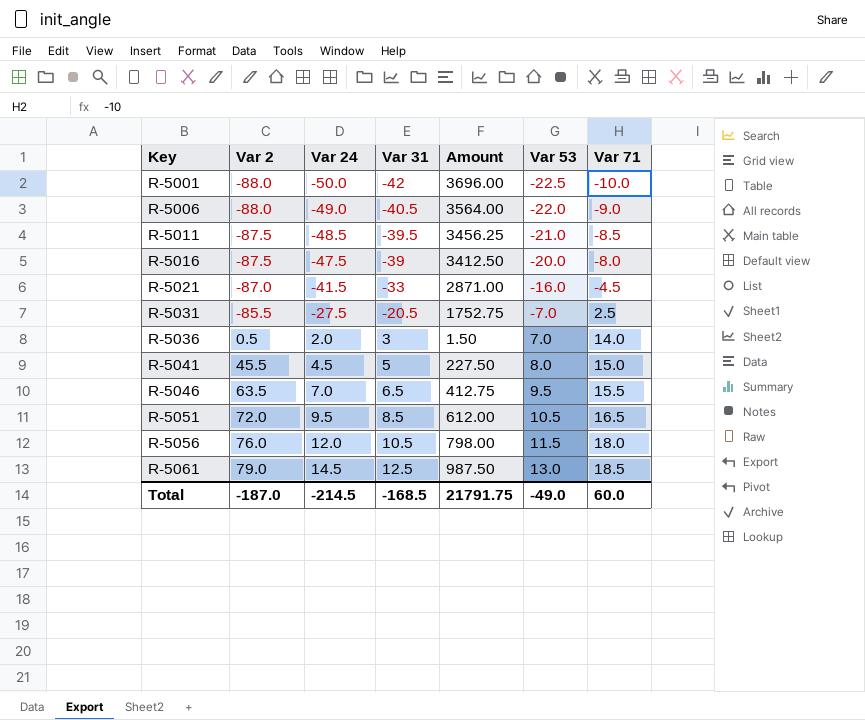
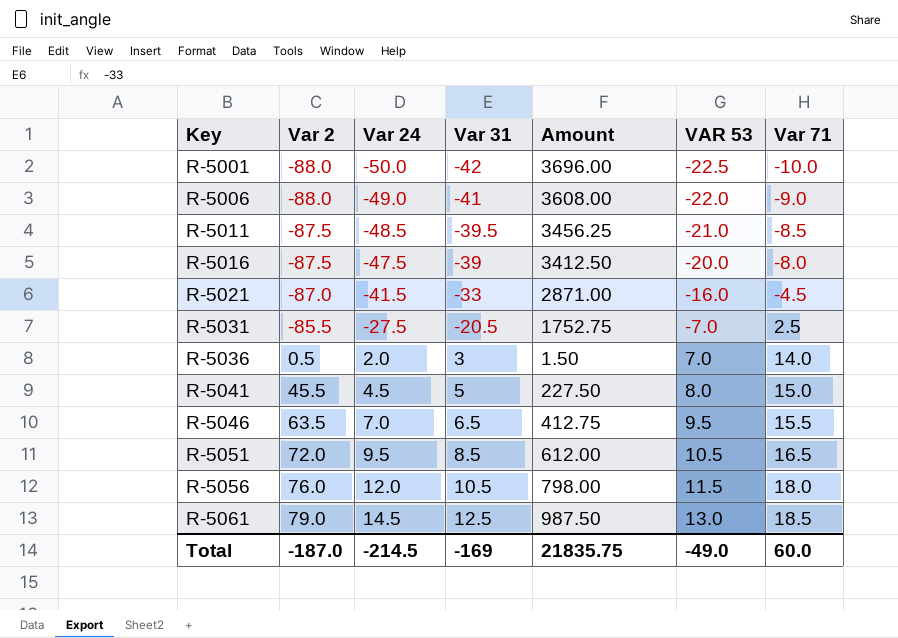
column name: Var 53 -> VAR 53
R-5006 | Var 31: -40.5 -> -41
R-5006 | Amount: 3564.00 -> 3608.00
Total | Var 31: -168.5 -> -169
Total | Amount: 21791.75 -> 21835.75

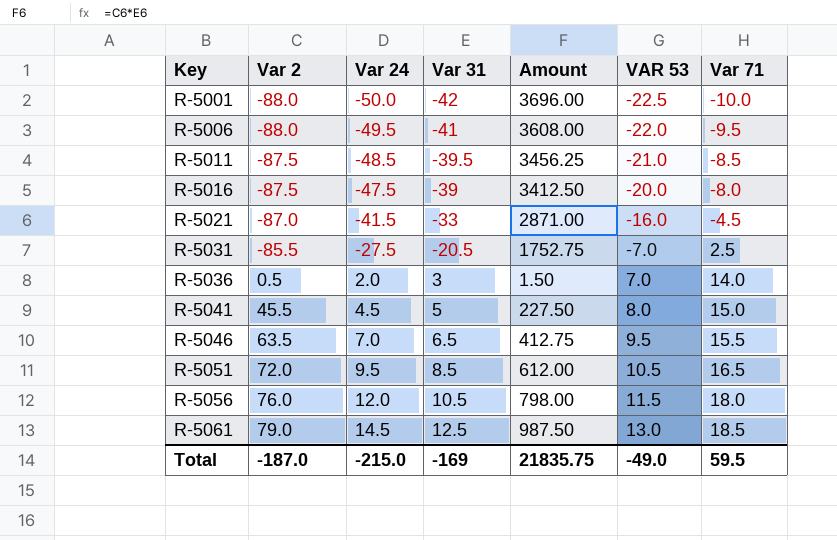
R-5006 | Var 24: -49.0 -> -49.5
R-5006 | Var 71: -9.0 -> -9.5
Total | Var 24: -214.5 -> -215.0
Total | Var 71: 60.0 -> 59.5

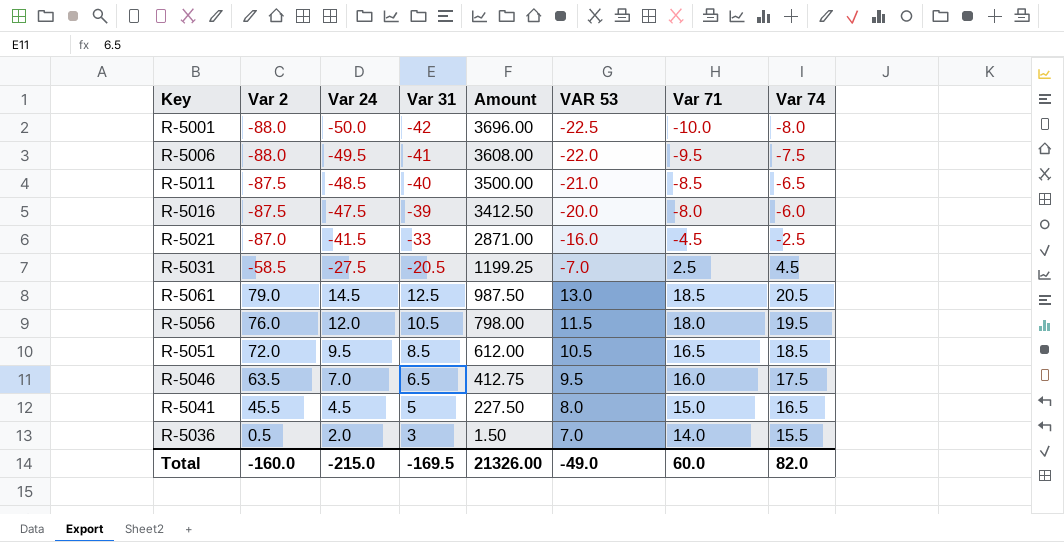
row order: Key ascending -> Amount descending
column Var 74 | position: none -> 8
R-5011 | Var 31: -39.5 -> -40
R-5011 | Amount: 3456.25 -> 3500.00
R-5031 | Var 2: -85.5 -> -58.5
R-5031 | Amount: 1752.75 -> 1199.25
R-5046 | Var 71: 15.5 -> 16.0
Total | Var 2: -187.0 -> -160.0
Total | Var 31: -169 -> -169.5
Total | Amount: 21835.75 -> 21326.00
Total | Var 71: 59.5 -> 60.0

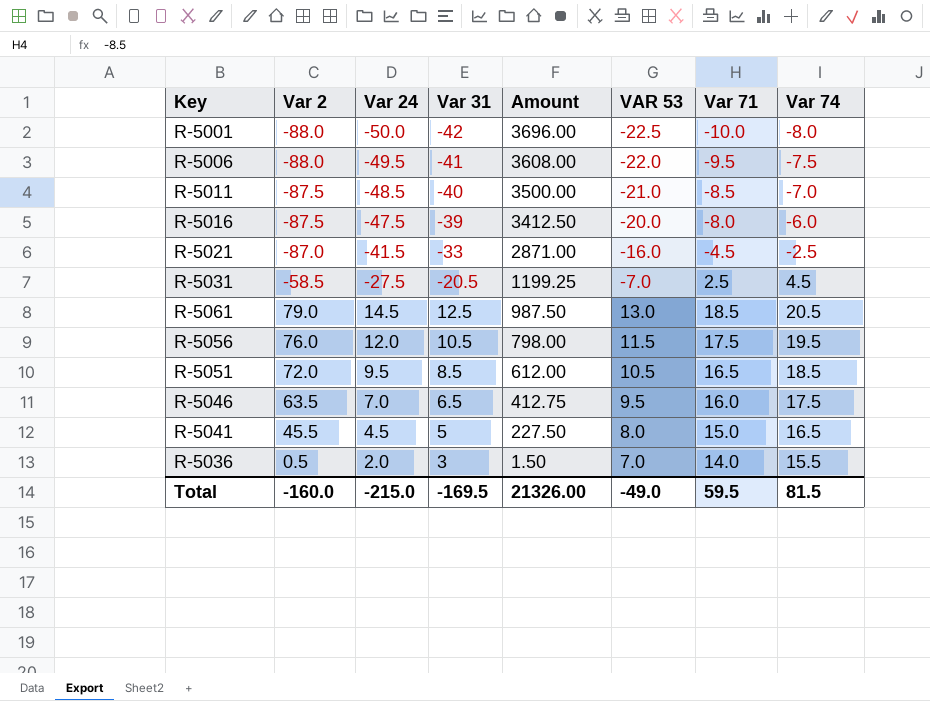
R-5011 | Var 74: -6.5 -> -7.0
R-5056 | Var 71: 18.0 -> 17.5
Total | Var 71: 60.0 -> 59.5
Total | Var 74: 82.0 -> 81.5

